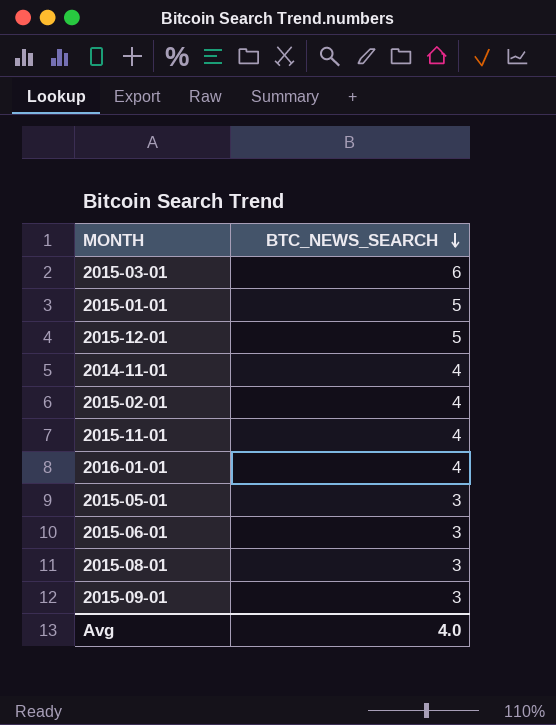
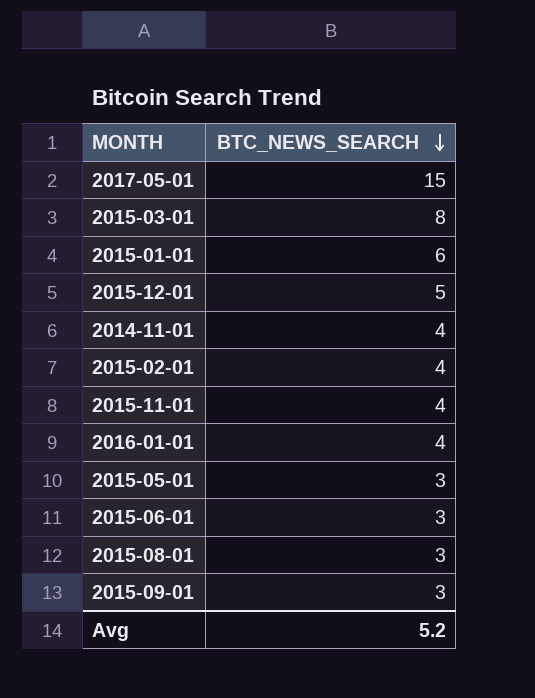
row 2017-05-01: none -> 15
2015-03-01 | BTC_NEWS_SEARCH: 6 -> 8
2015-01-01 | BTC_NEWS_SEARCH: 5 -> 6
Avg | BTC_NEWS_SEARCH: 4.0 -> 5.2

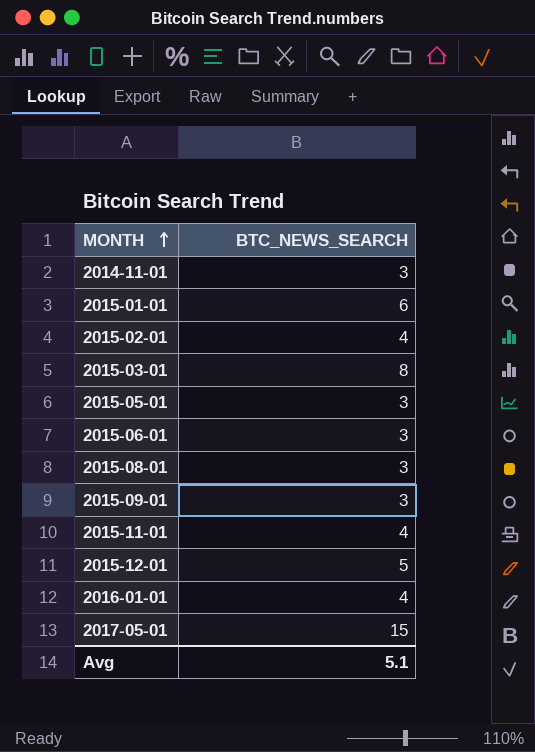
row order: BTC_NEWS_SEARCH descending -> MONTH ascending
2014-11-01 | BTC_NEWS_SEARCH: 4 -> 3
Avg | BTC_NEWS_SEARCH: 5.2 -> 5.1

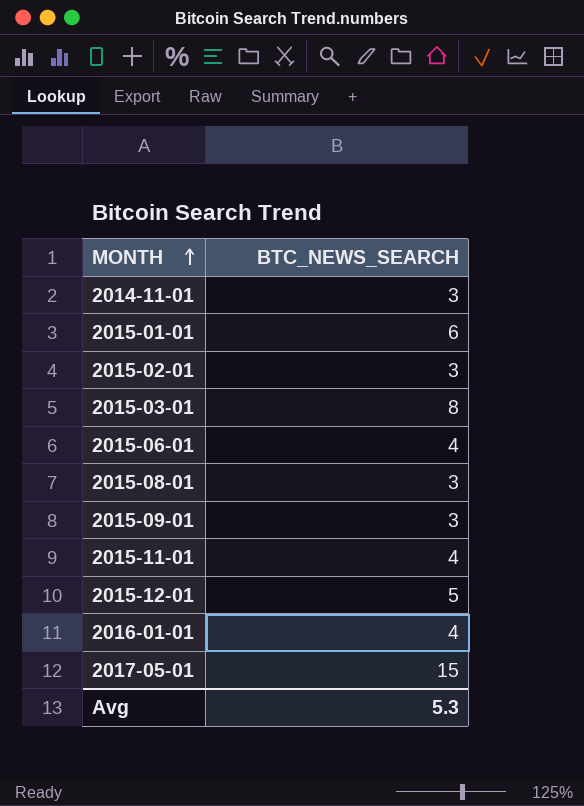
row 2015-05-01: 3 -> none
2015-02-01 | BTC_NEWS_SEARCH: 4 -> 3
2015-06-01 | BTC_NEWS_SEARCH: 3 -> 4
Avg | BTC_NEWS_SEARCH: 5.1 -> 5.3

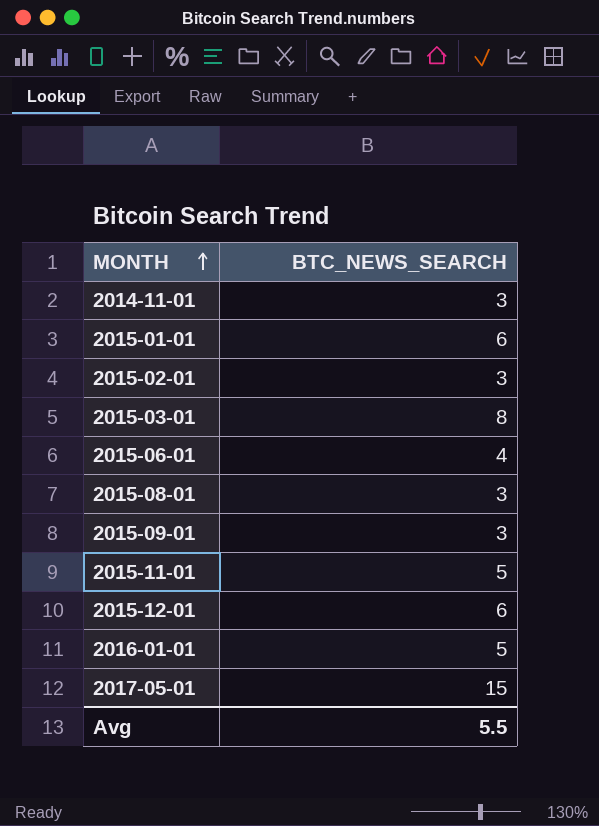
2015-11-01 | BTC_NEWS_SEARCH: 4 -> 5
2015-12-01 | BTC_NEWS_SEARCH: 5 -> 6
2016-01-01 | BTC_NEWS_SEARCH: 4 -> 5
Avg | BTC_NEWS_SEARCH: 5.3 -> 5.5

